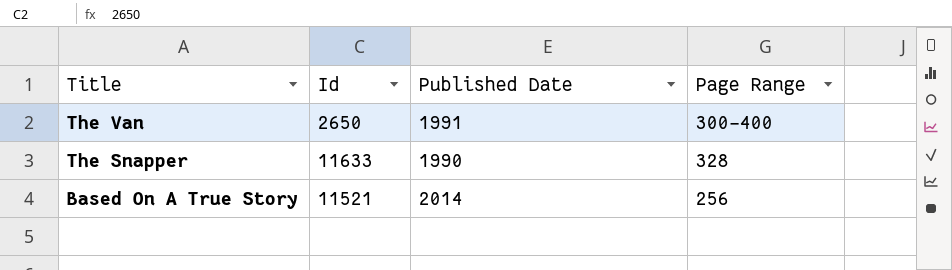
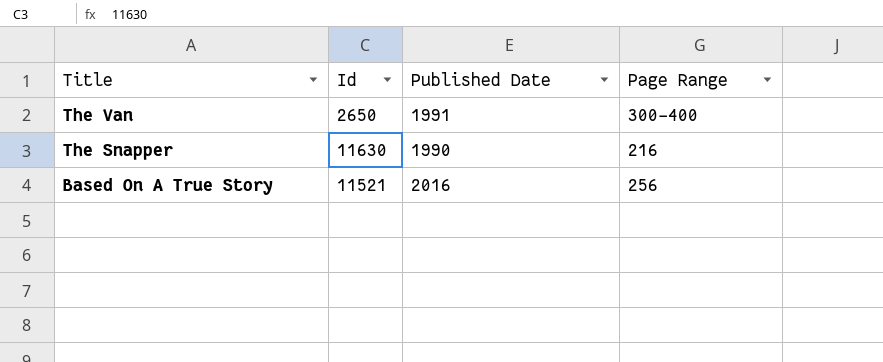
The Snapper | Id: 11633 -> 11630
The Snapper | Page Range: 328 -> 216
Based On A True Story | Published Date: 2014 -> 2016

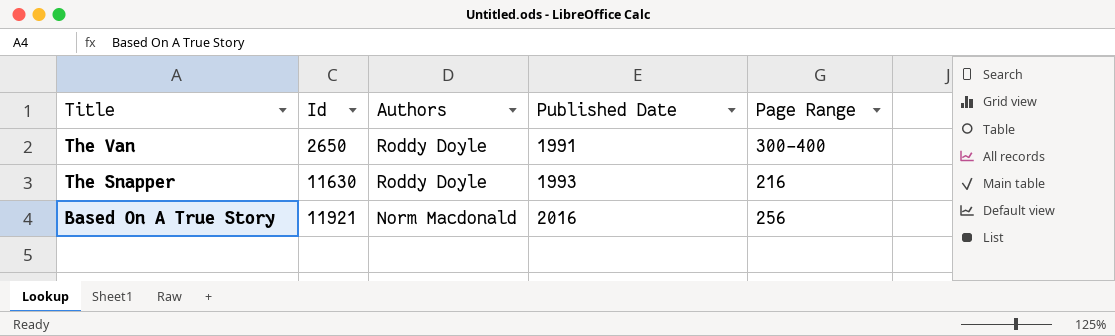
column Authors | position: none -> 3
The Snapper | Published Date: 1990 -> 1993
Based On A True Story | Id: 11521 -> 11921

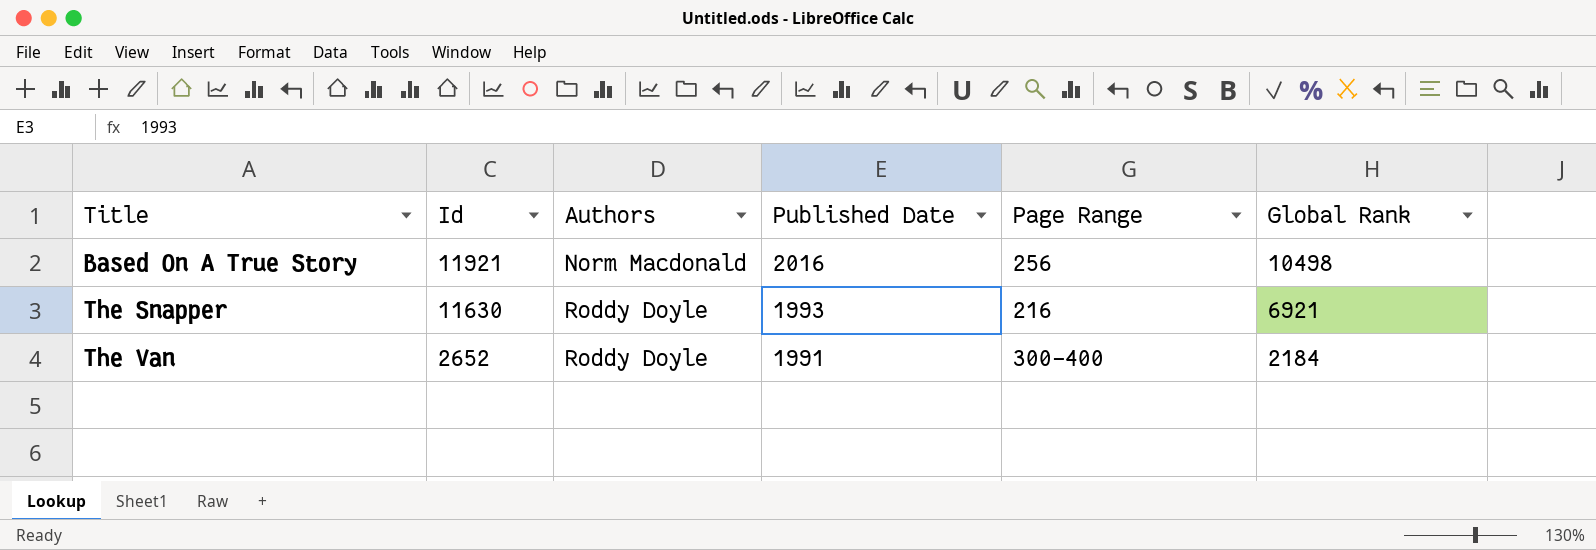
row order: Title descending -> Title ascending
column Global Rank | position: none -> 6
The Van | Id: 2650 -> 2652

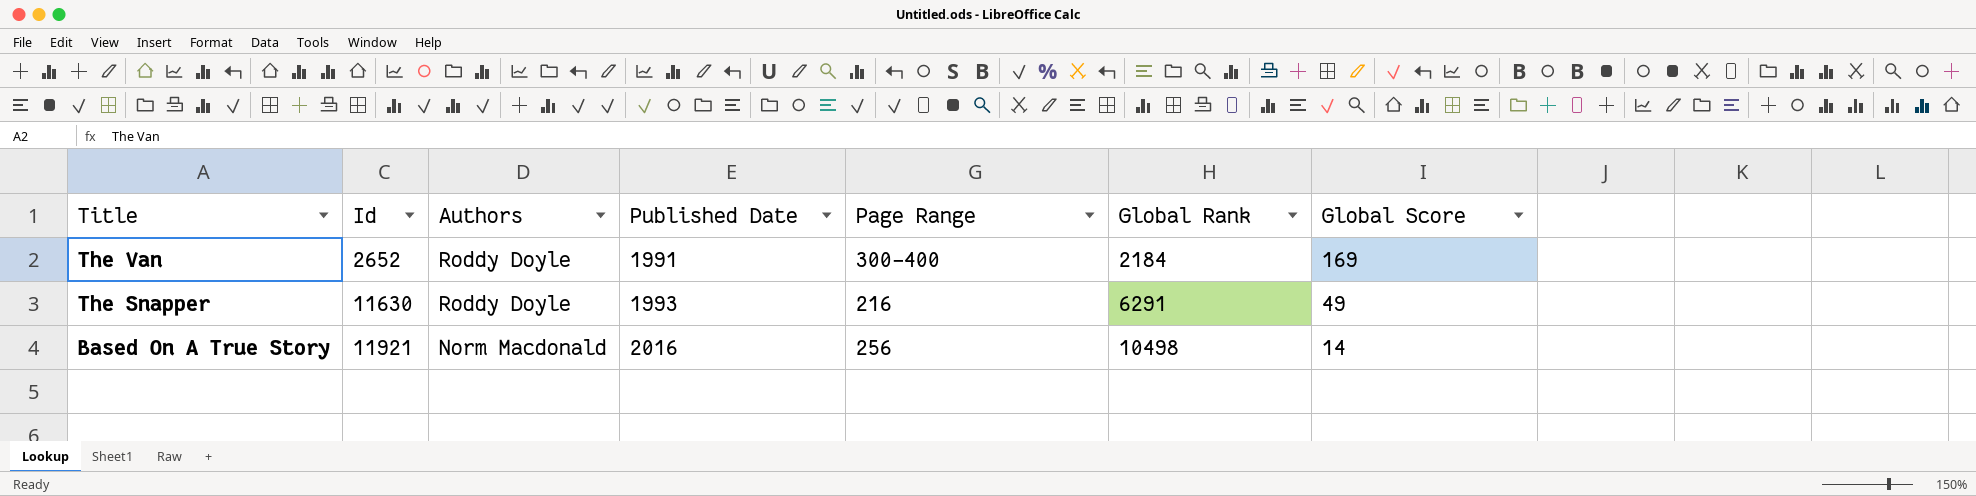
row order: Title ascending -> Title descending
column Global Score | position: none -> 7
The Snapper | Global Rank: 6921 -> 6291

